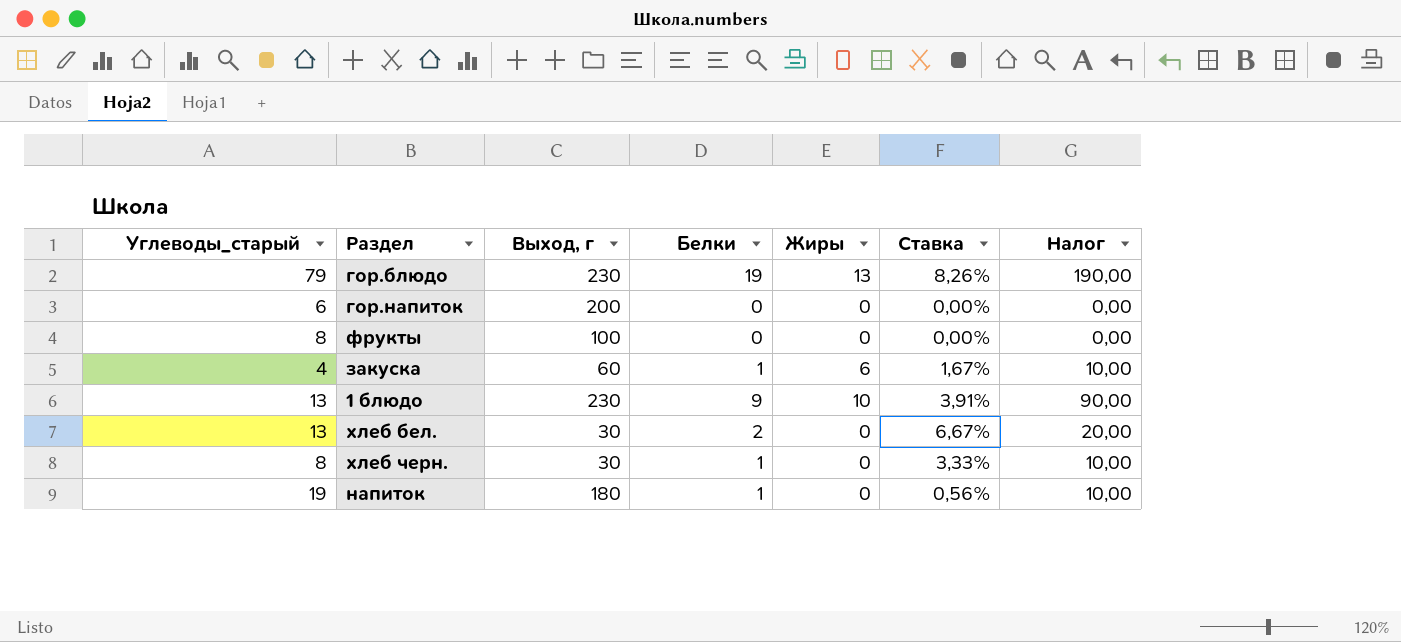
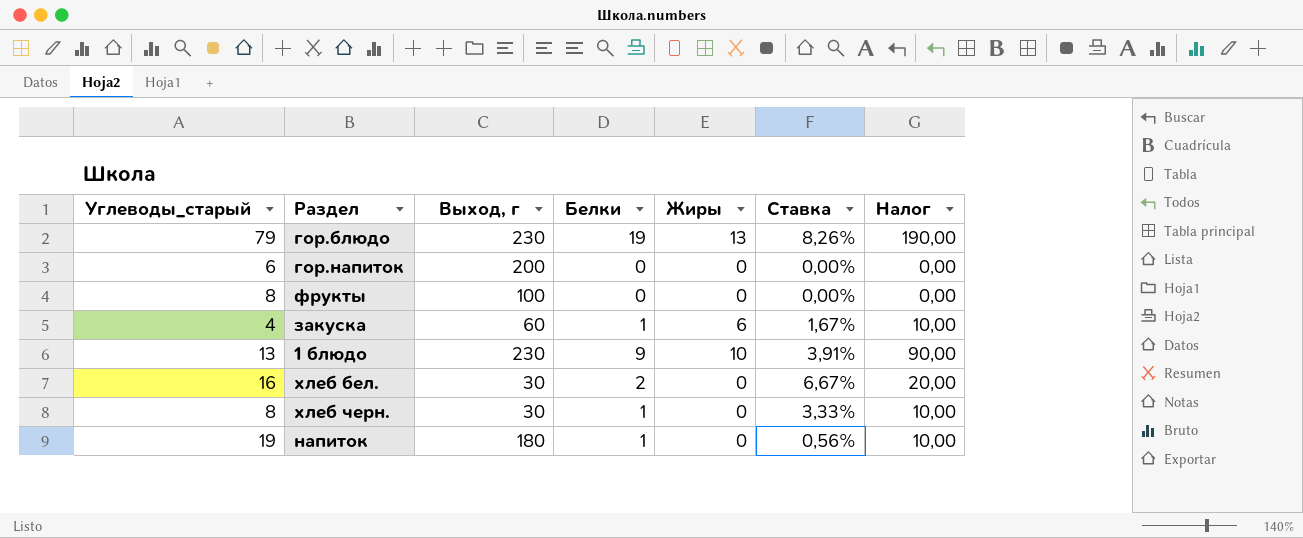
хлеб бел. | Углеводы_старый: 13 -> 16

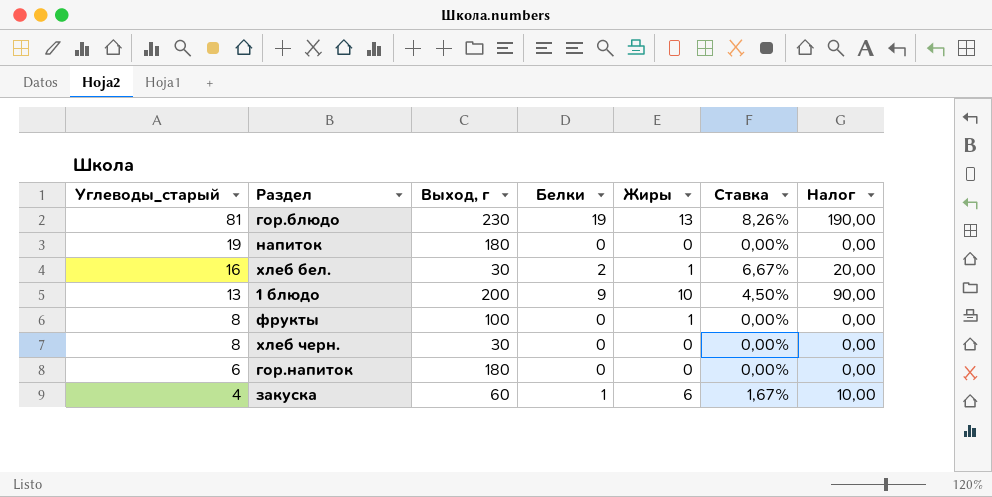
row order: none -> Углеводы_старый descending
гор.блюдо | Углеводы_старый: 79 -> 81
напиток | Белки: 1 -> 0
напиток | Ставка: 0,56% -> 0,00%
напиток | Налог: 10,00 -> 0,00
хлеб бел. | Жиры: 0 -> 1
1 блюдо | Выход, г: 230 -> 200
1 блюдо | Ставка: 3,91% -> 4,50%
фрукты | Жиры: 0 -> 1
хлеб черн. | Белки: 1 -> 0
хлеб черн. | Ставка: 3,33% -> 0,00%
хлеб черн. | Налог: 10,00 -> 0,00
гор.напиток | Выход, г: 200 -> 180

